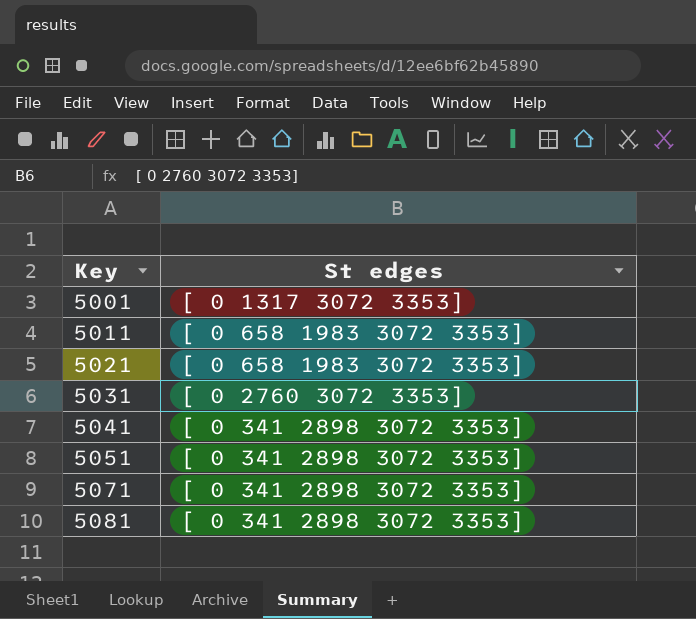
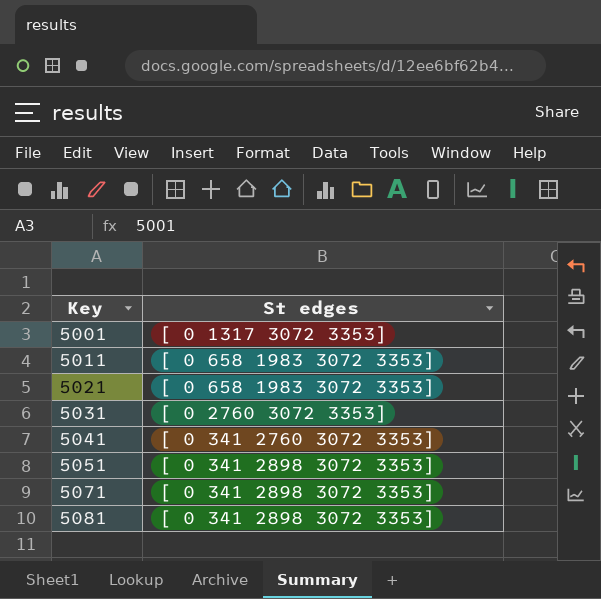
5041 | St edges: [ 0 341 2898 3072 3353] -> [ 0 341 2760 3072 3353]

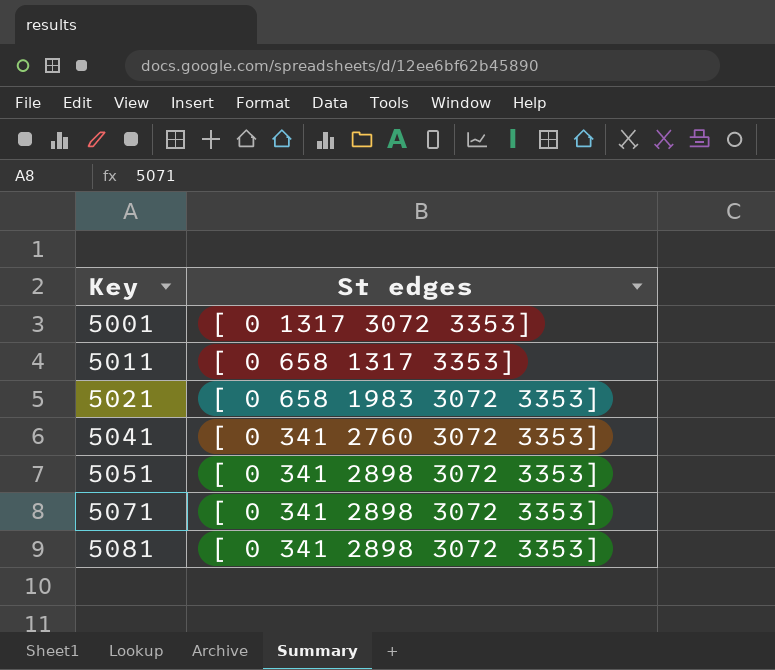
row 5031: [ 0 2760 3072 3353] -> none
5011 | St edges: [ 0 658 1983 3072 3353] -> [ 0 658 1317 3353]

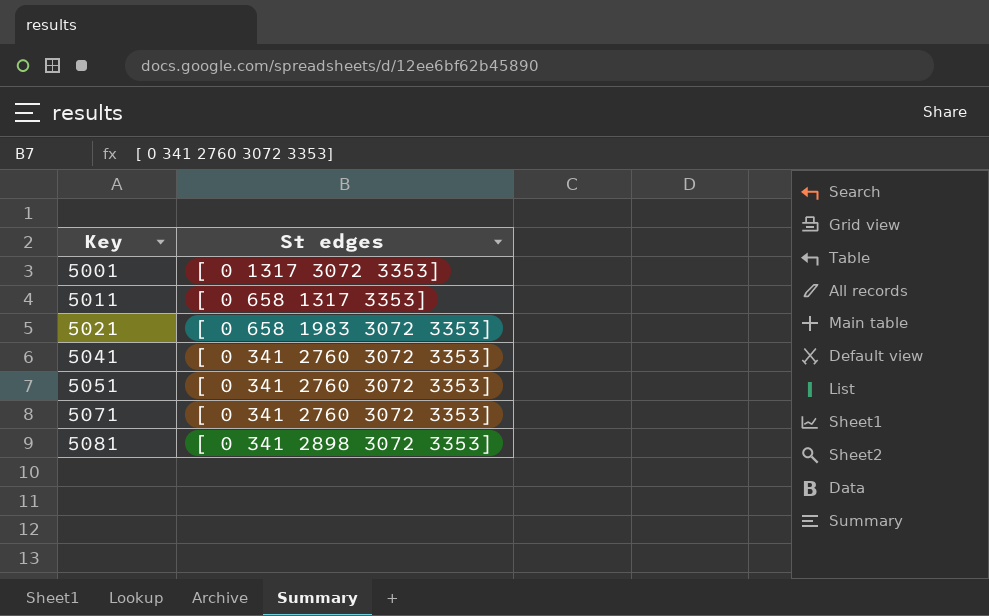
5051 | St edges: [ 0 341 2898 3072 3353] -> [ 0 341 2760 3072 3353]
5071 | St edges: [ 0 341 2898 3072 3353] -> [ 0 341 2760 3072 3353]

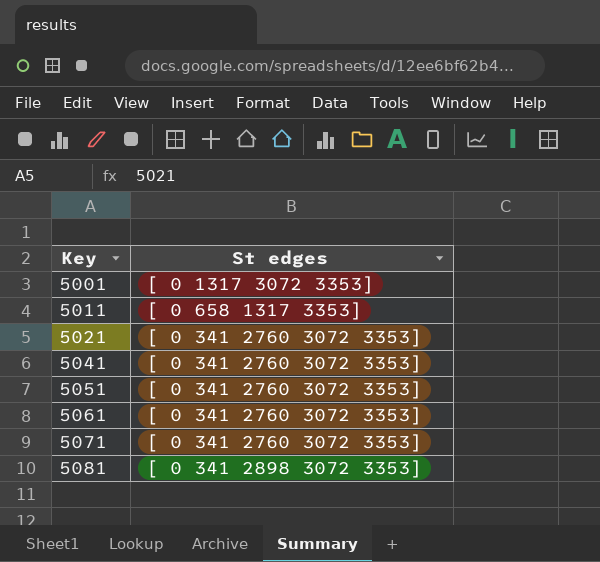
5021 | St edges: [ 0 658 1983 3072 3353] -> [ 0 341 2760 3072 3353]
row 5061: none -> [ 0 341 2760 3072 3353]

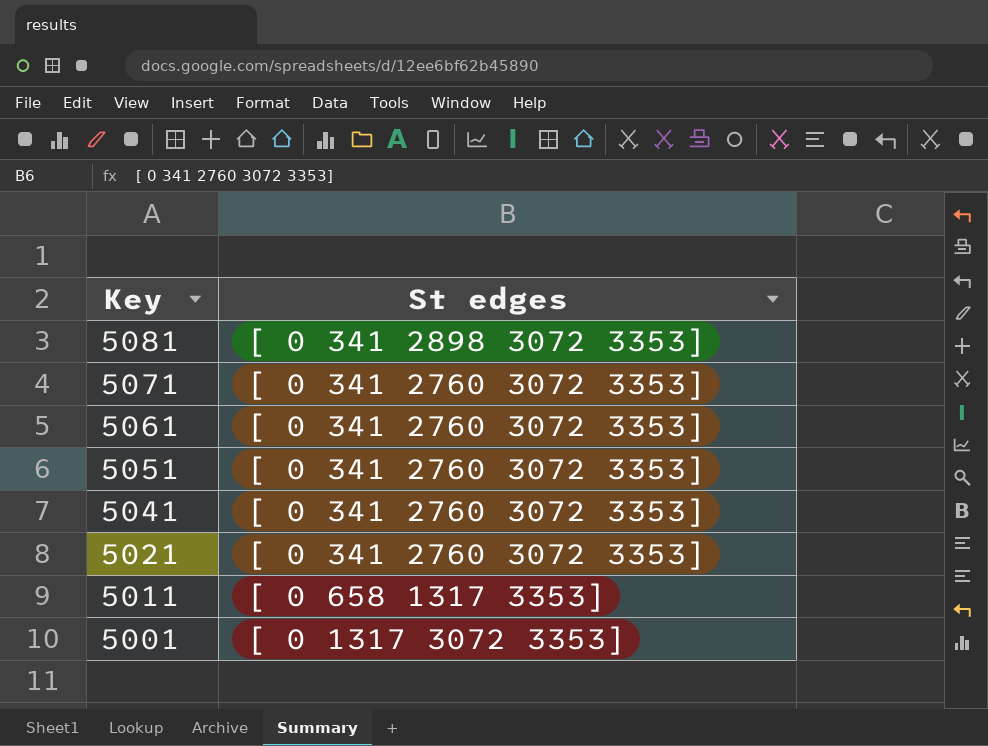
row order: Key ascending -> Key descending

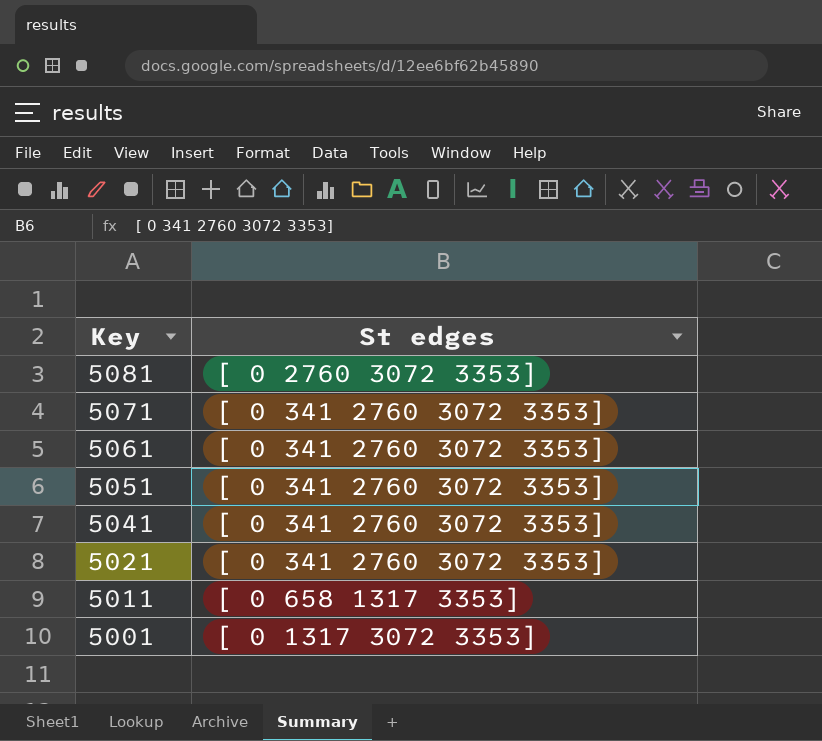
5081 | St edges: [ 0 341 2898 3072 3353] -> [ 0 2760 3072 3353]

